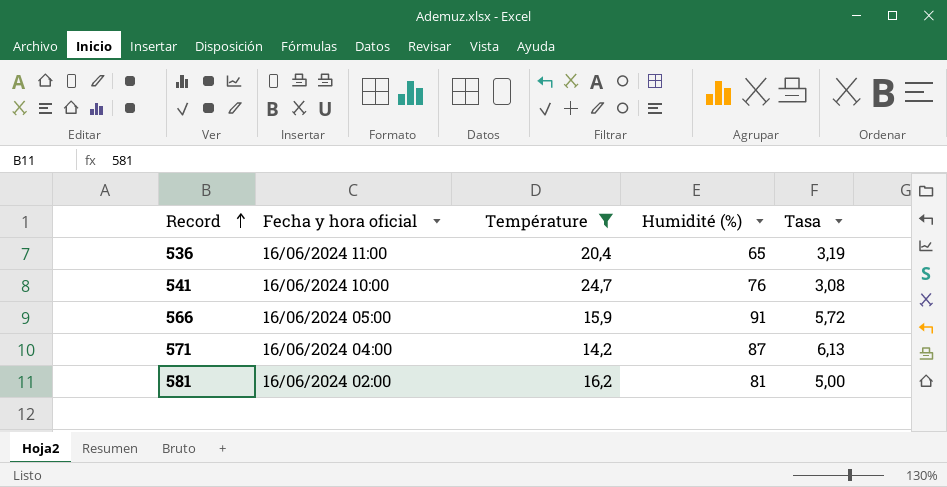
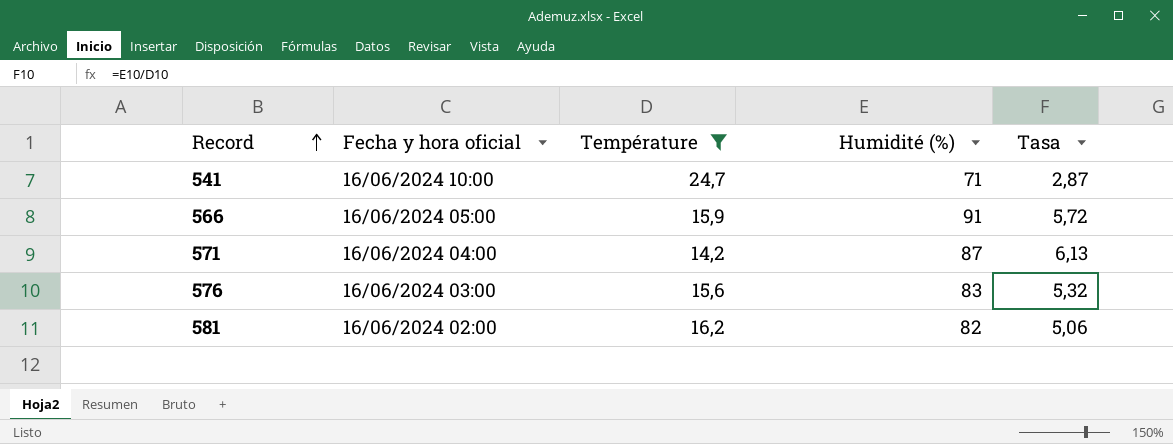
row 536: 16/06/2024 11:00 | 20,4 | 65 | 3,19 -> none
541 | Humidité (%): 76 -> 71
541 | Tasa: 3,08 -> 2,87
row 576: none -> 16/06/2024 03:00 | 15,6 | 83 | 5,32
581 | Humidité (%): 81 -> 82
581 | Tasa: 5,00 -> 5,06

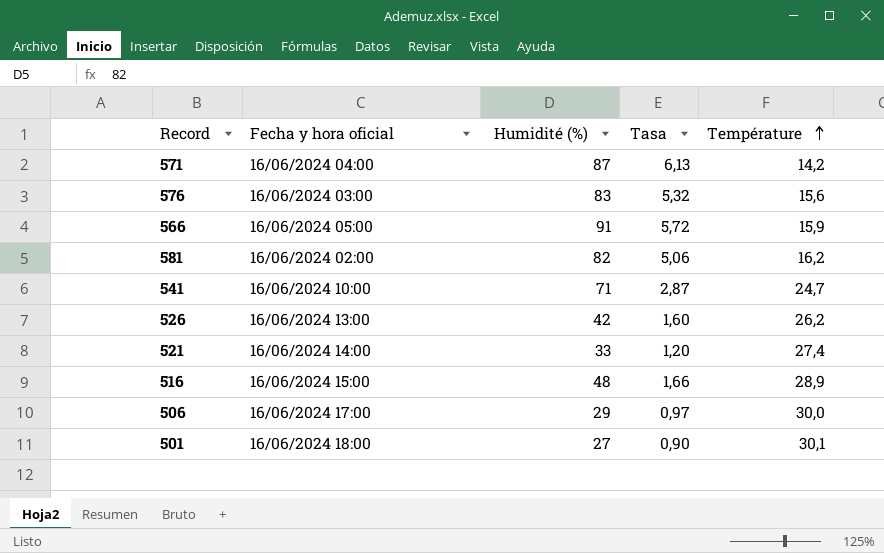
filter: Température <= 24,7 -> none
row order: Record ascending -> Température ascending
column Température | position: 3 -> 5

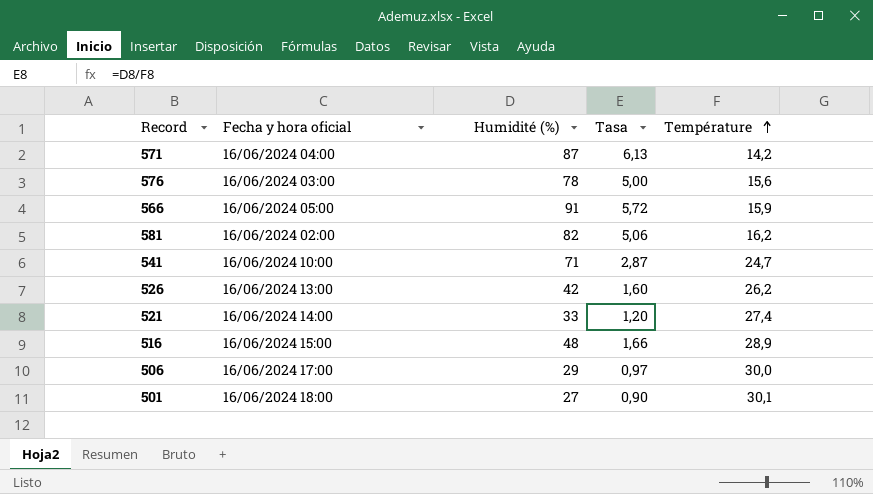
576 | Humidité (%): 83 -> 78
576 | Tasa: 5,32 -> 5,00

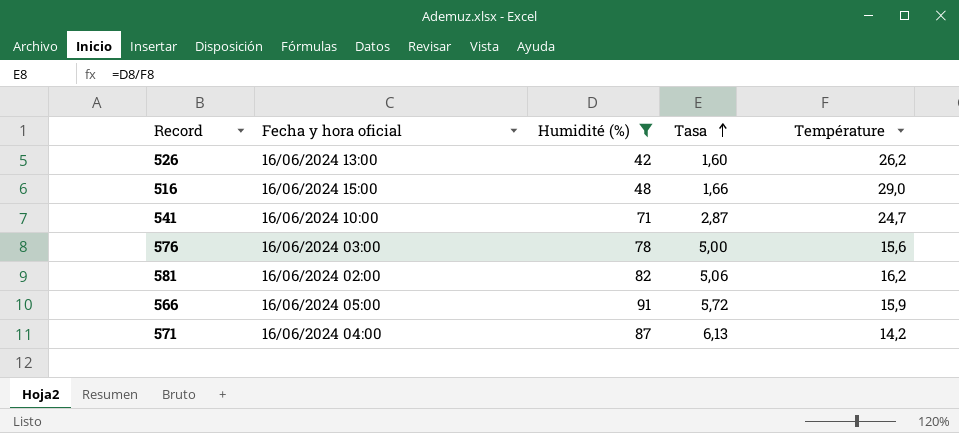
filter: none -> Humidité (%) >= 42
row order: Température ascending -> Tasa ascending
516 | Température: 28,9 -> 29,0

